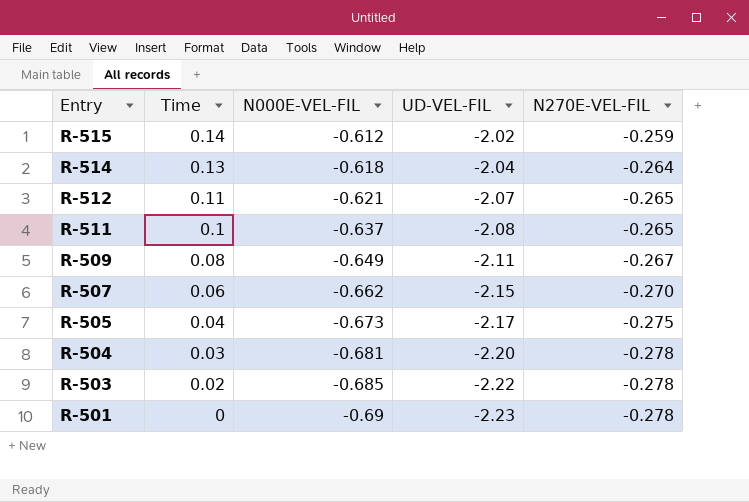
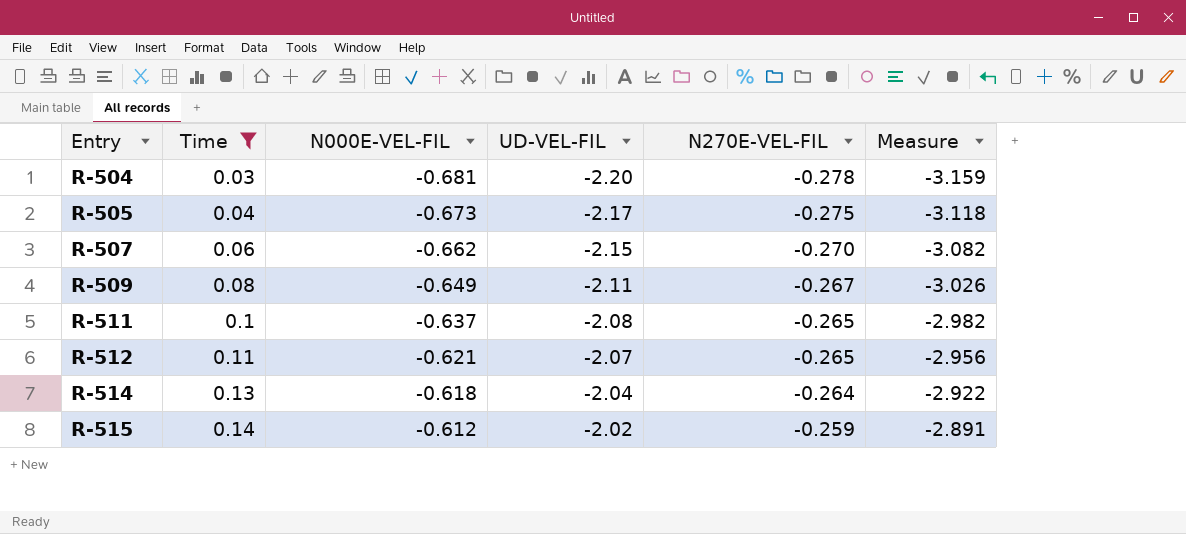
filter: none -> Time >= 0.03
row order: Entry descending -> Entry ascending
column Measure | formula: none -> [N000E-VEL-FIL] + [UD-VEL-FIL] + [N270E-VEL-FIL]

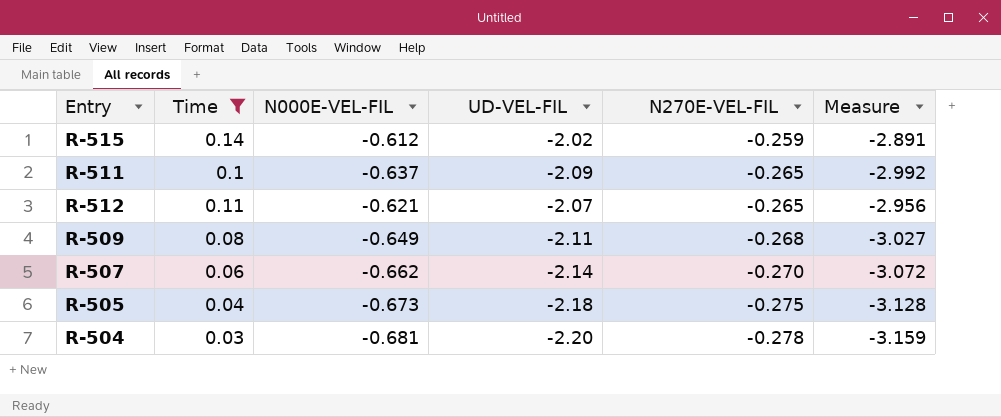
row order: Entry ascending -> N270E-VEL-FIL descending
row R-514: 0.13 | -0.618 | -2.04 | -0.264 | -2.922 -> none
R-511 | UD-VEL-FIL: -2.08 -> -2.09
R-511 | Measure: -2.982 -> -2.992
R-509 | N270E-VEL-FIL: -0.267 -> -0.268
R-509 | Measure: -3.026 -> -3.027
R-507 | UD-VEL-FIL: -2.15 -> -2.14
R-507 | Measure: -3.082 -> -3.072
R-505 | UD-VEL-FIL: -2.17 -> -2.18
R-505 | Measure: -3.118 -> -3.128

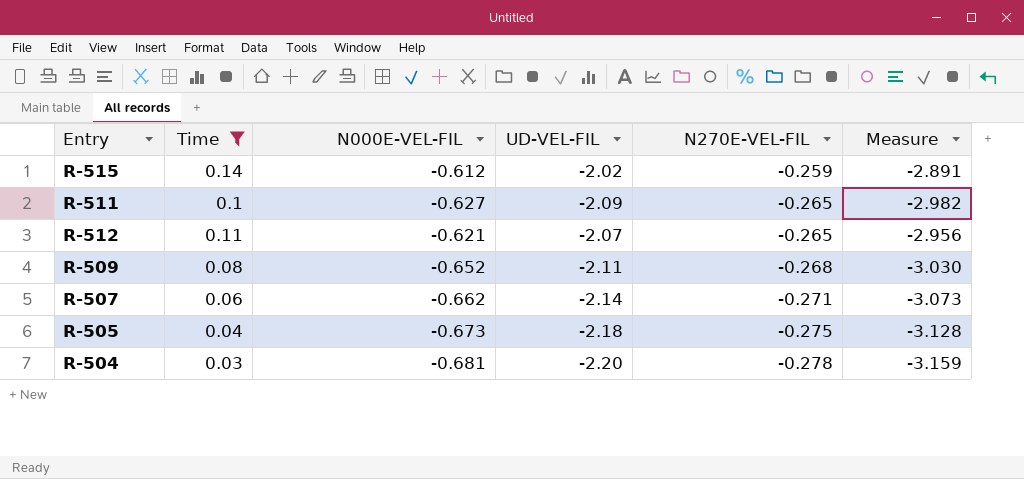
R-511 | N000E-VEL-FIL: -0.637 -> -0.627
R-511 | Measure: -2.992 -> -2.982
R-509 | N000E-VEL-FIL: -0.649 -> -0.652
R-509 | Measure: -3.027 -> -3.030
R-507 | N270E-VEL-FIL: -0.270 -> -0.271
R-507 | Measure: -3.072 -> -3.073

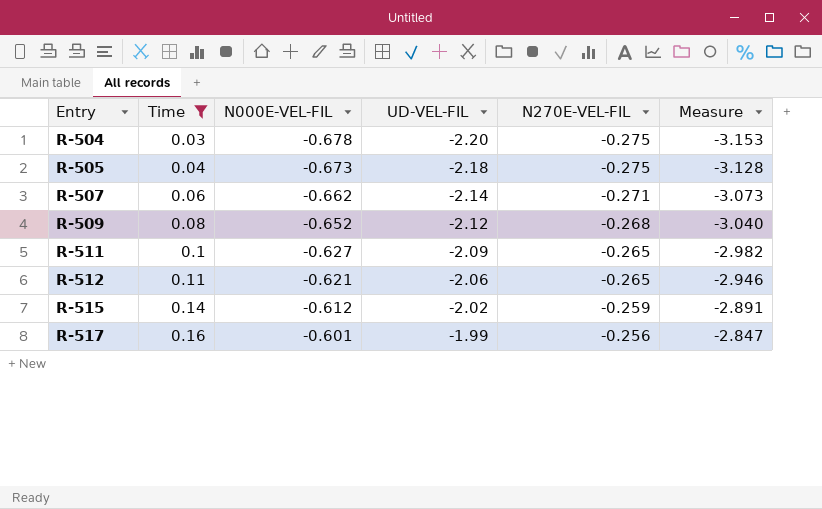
row order: N270E-VEL-FIL descending -> Entry ascending
R-504 | N000E-VEL-FIL: -0.681 -> -0.678
R-504 | N270E-VEL-FIL: -0.278 -> -0.275
R-504 | Measure: -3.159 -> -3.153
R-509 | UD-VEL-FIL: -2.11 -> -2.12
R-509 | Measure: -3.030 -> -3.040
R-512 | UD-VEL-FIL: -2.07 -> -2.06
R-512 | Measure: -2.956 -> -2.946
row R-517: none -> 0.16 | -0.601 | -1.99 | -0.256 | -2.847

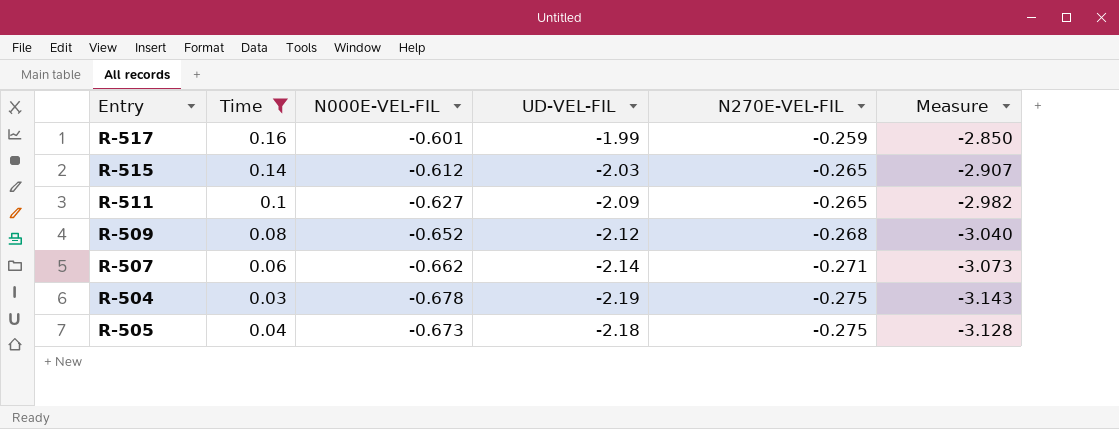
row order: Entry ascending -> N270E-VEL-FIL descending
row R-512: 0.11 | -0.621 | -2.06 | -0.265 | -2.946 -> none
R-517 | N270E-VEL-FIL: -0.256 -> -0.259
R-517 | Measure: -2.847 -> -2.850
R-515 | UD-VEL-FIL: -2.02 -> -2.03
R-515 | N270E-VEL-FIL: -0.259 -> -0.265
R-515 | Measure: -2.891 -> -2.907
R-504 | UD-VEL-FIL: -2.20 -> -2.19
R-504 | Measure: -3.153 -> -3.143

